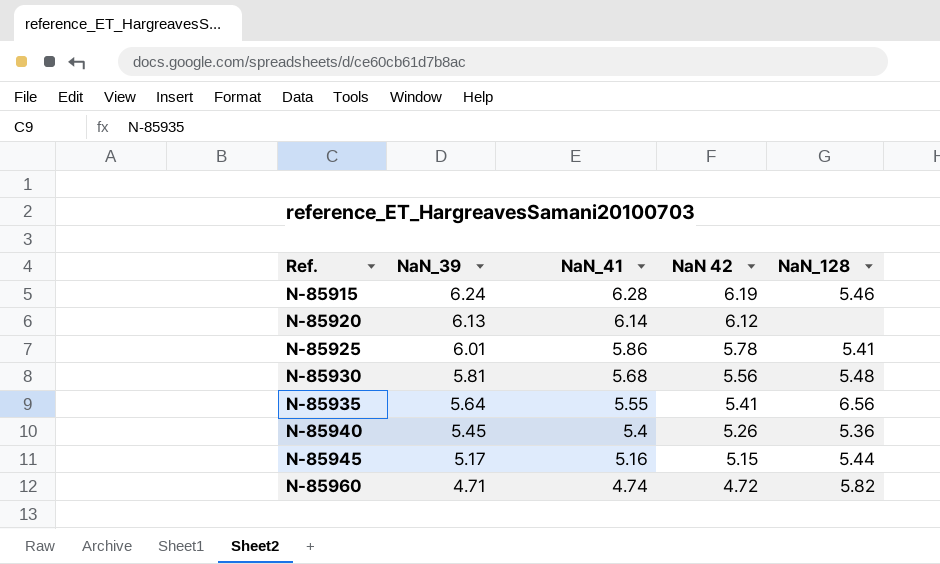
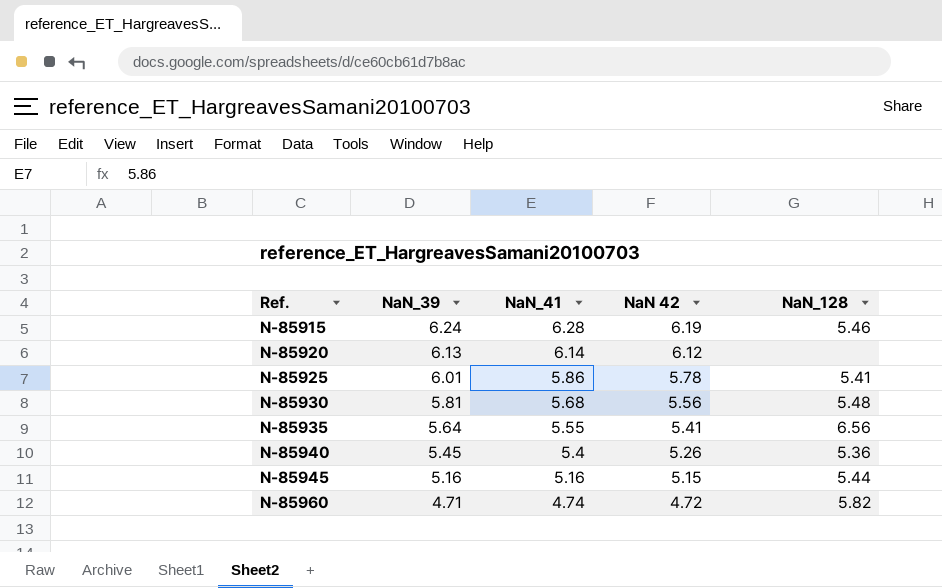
N-85945 | NaN_39: 5.17 -> 5.16

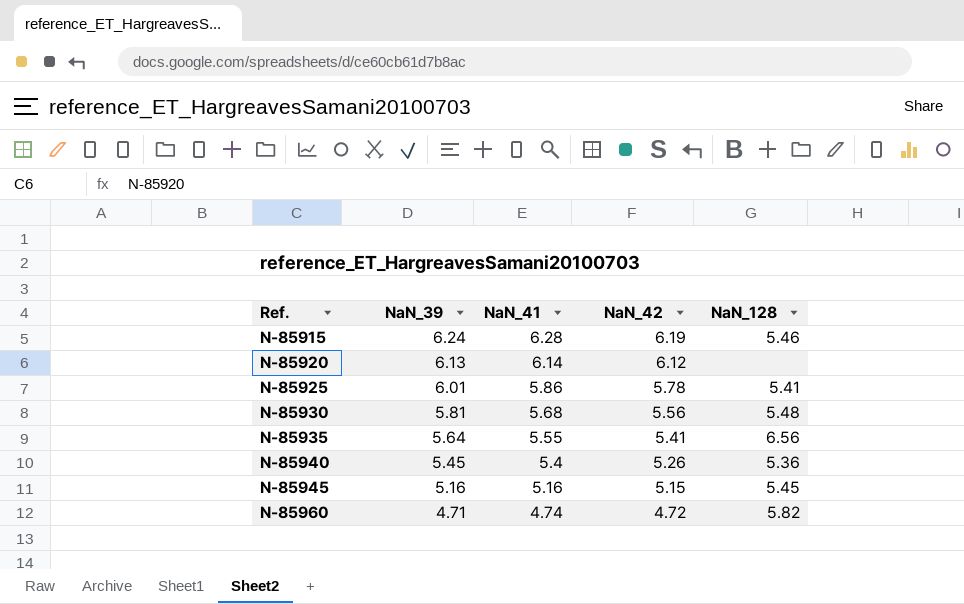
column name: NaN 42 -> NaN_42
N-85945 | NaN_128: 5.44 -> 5.45

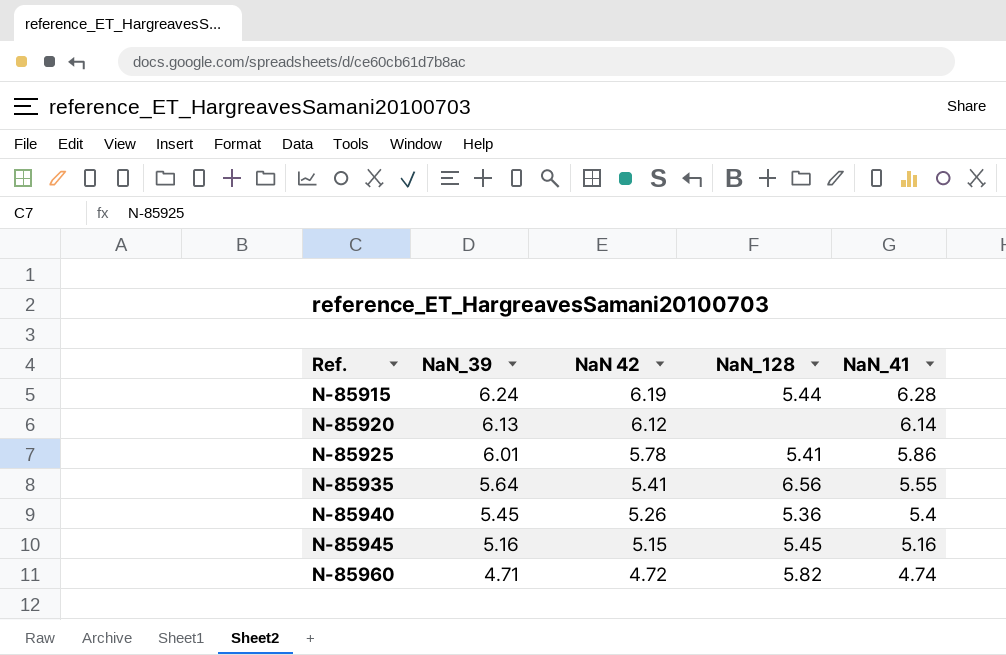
column name: NaN_42 -> NaN 42
column NaN_41 | position: 3 -> 5
row N-85930: 5.81 | 5.68 | 5.56 | 5.48 -> none
N-85915 | NaN_128: 5.46 -> 5.44

